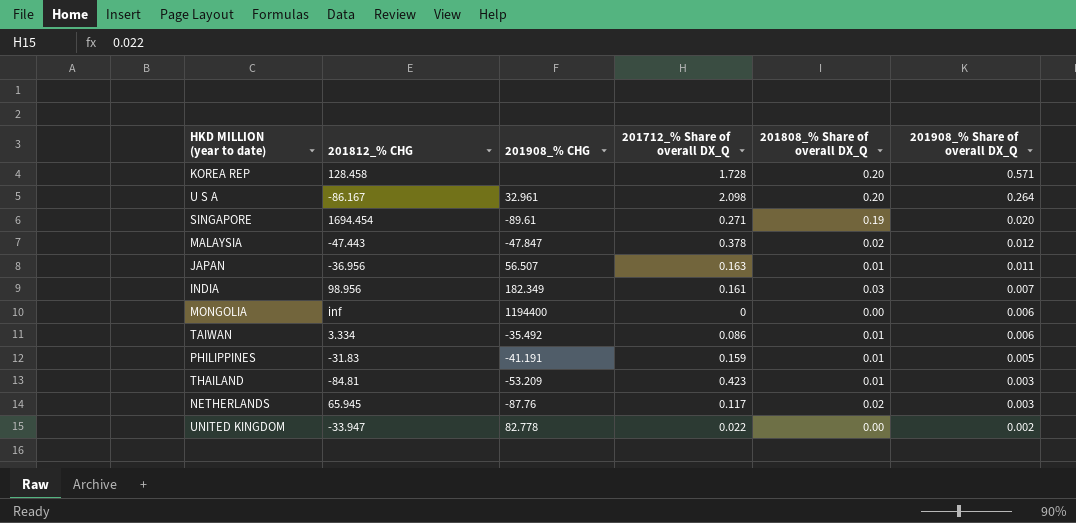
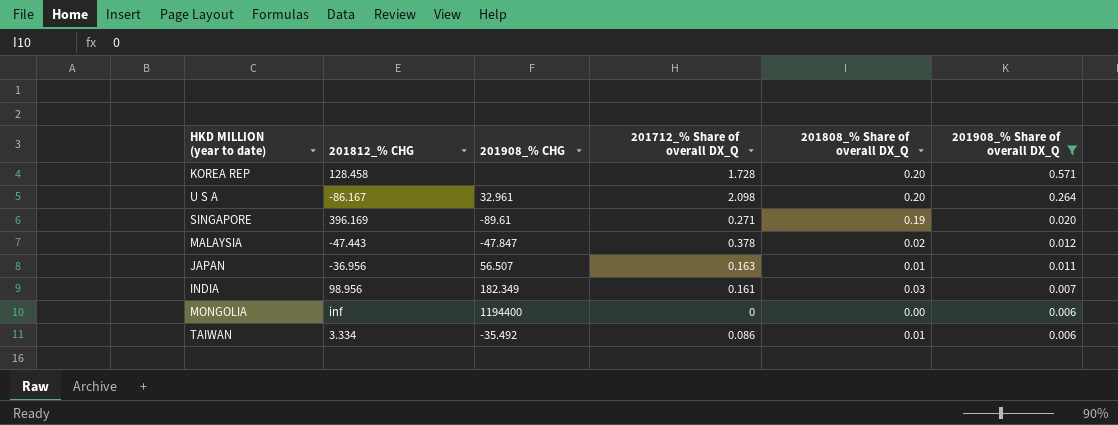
filter: none -> 201908_% Share of overall DX_Q >= 0.006
SINGAPORE | 201812_% CHG: 1694.454 -> 396.169

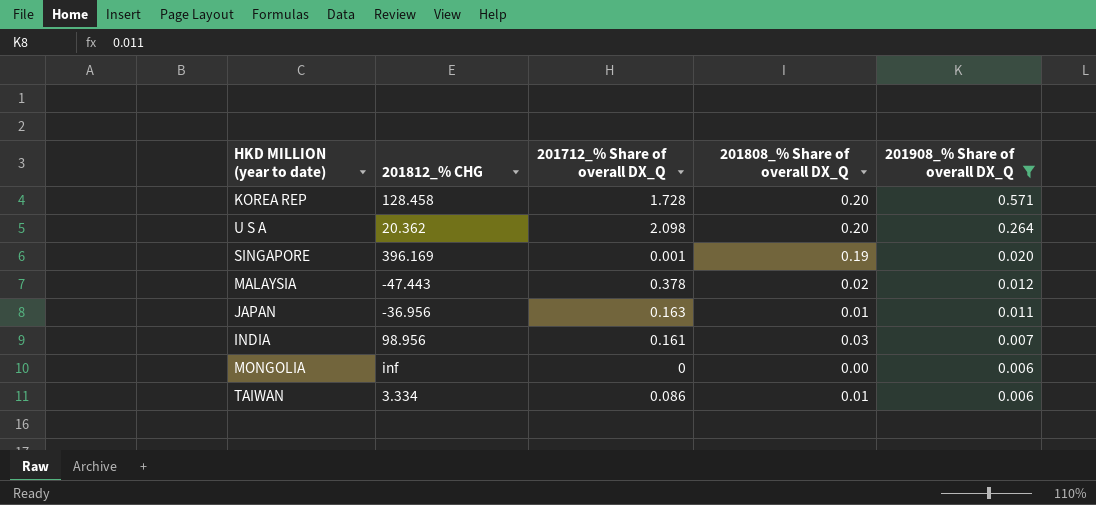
column 201908_% CHG | position: 3 -> none
U S A | 201812_% CHG: -86.167 -> 20.362
SINGAPORE | 201712_% Share of overall DX_Q: 0.271 -> 0.001

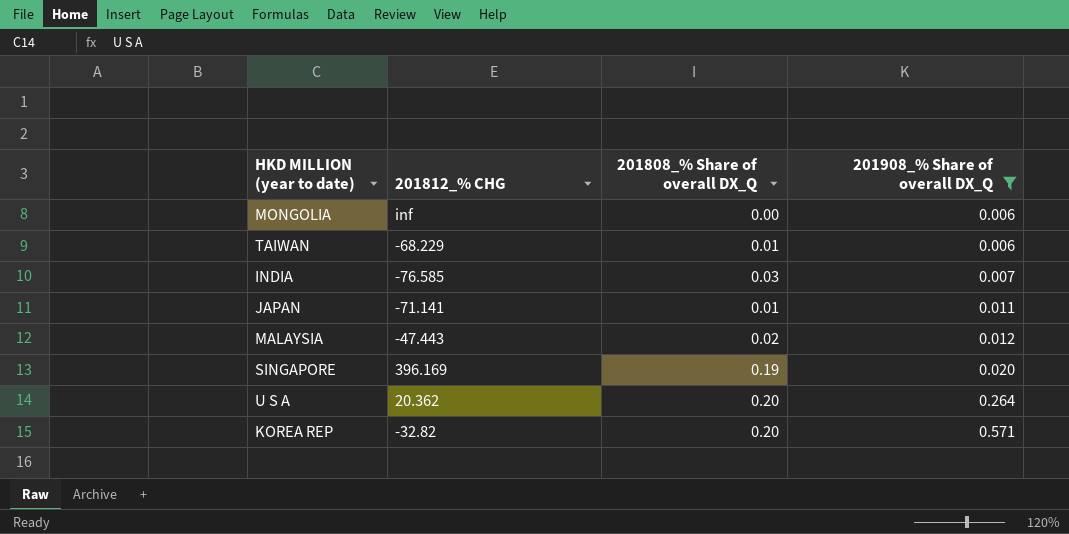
row order: 201908_% Share of overall DX_Q descending -> 201908_% Share of overall DX_Q ascending
column 201712_% Share of overall DX_Q | position: 3 -> none
TAIWAN | 201812_% CHG: 3.334 -> -68.229
INDIA | 201812_% CHG: 98.956 -> -76.585
JAPAN | 201812_% CHG: -36.956 -> -71.141
KOREA REP | 201812_% CHG: 128.458 -> -32.82

